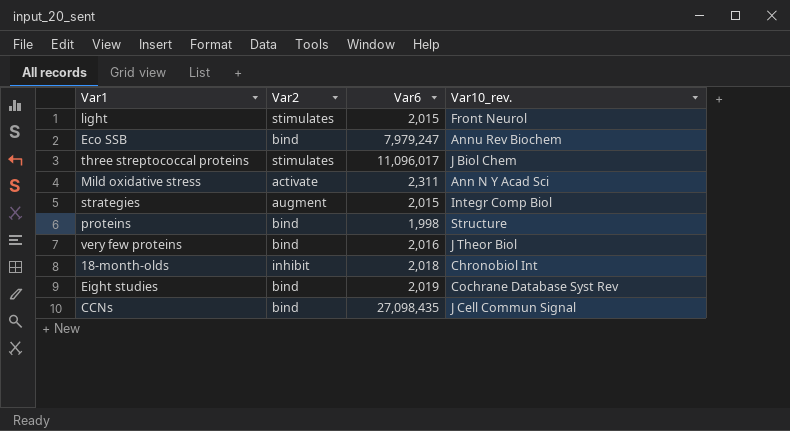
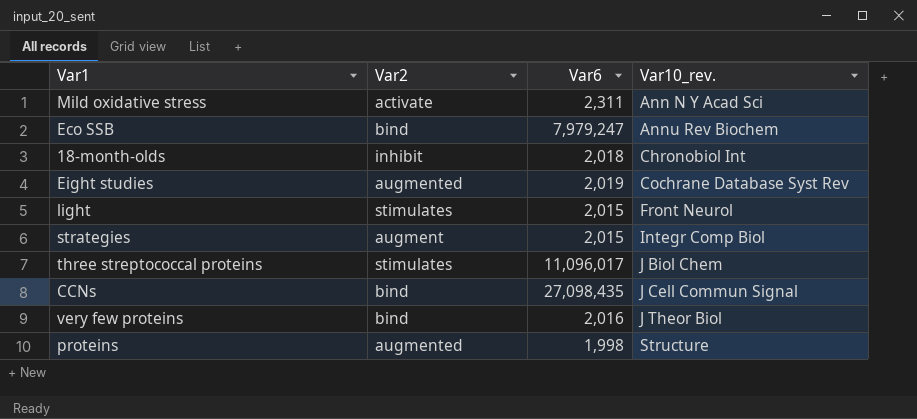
row order: none -> Var10_rev. ascending
Eight studies | Var2: bind -> augmented
proteins | Var2: bind -> augmented

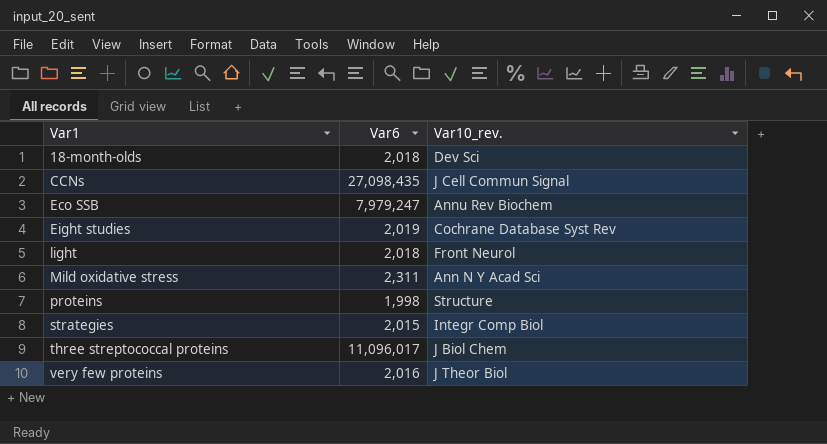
row order: Var10_rev. ascending -> Var1 ascending
column Var2 | position: 2 -> none
18-month-olds | Var10_rev.: Chronobiol Int -> Dev Sci
light | Var6: 2,015 -> 2,018

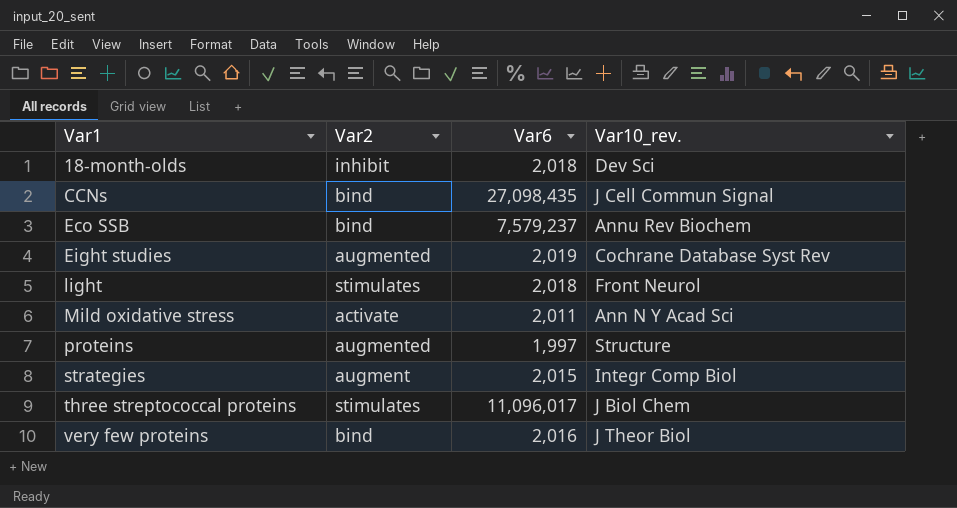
column Var2 | position: none -> 2
Eco SSB | Var6: 7,979,247 -> 7,579,237
Mild oxidative stress | Var6: 2,311 -> 2,011
proteins | Var6: 1,998 -> 1,997

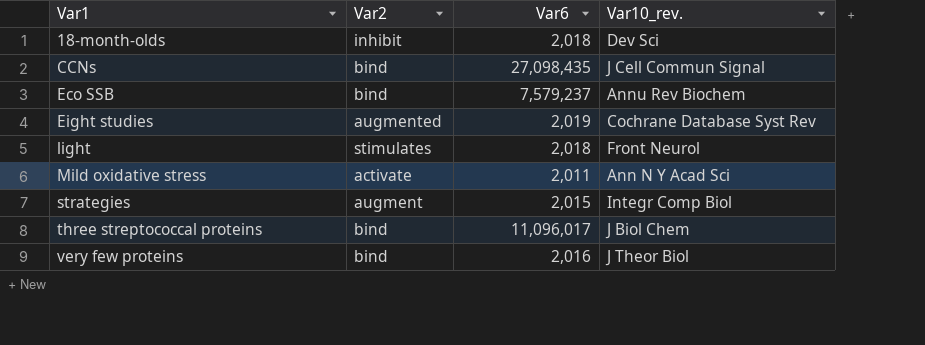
row proteins: augmented | 1,997 | Structure -> none
three streptococcal proteins | Var2: stimulates -> bind

